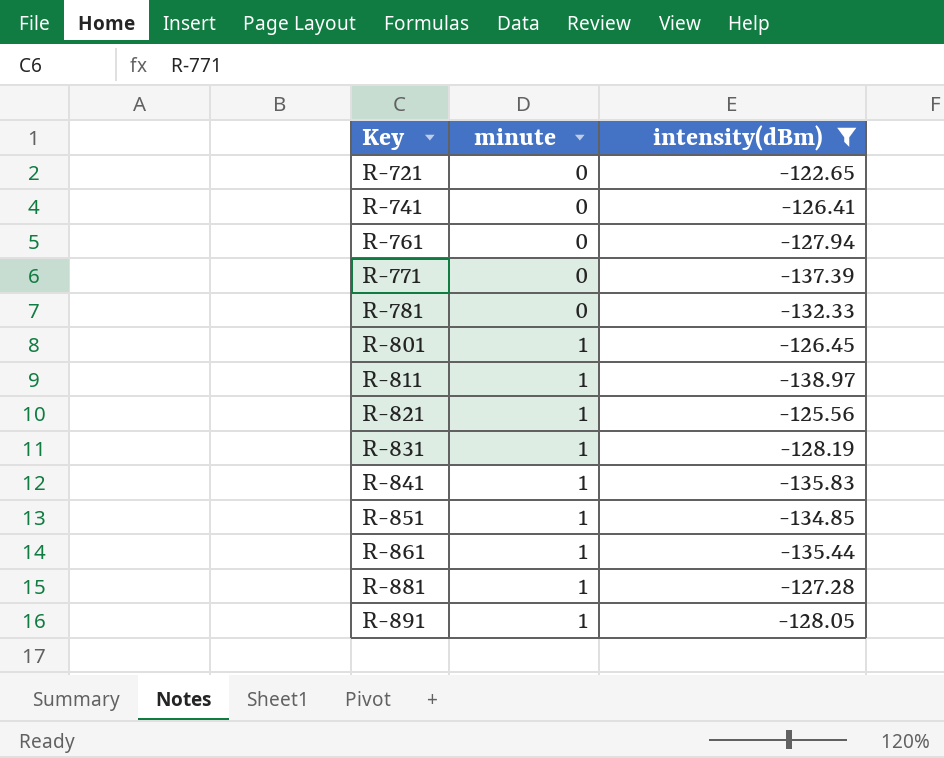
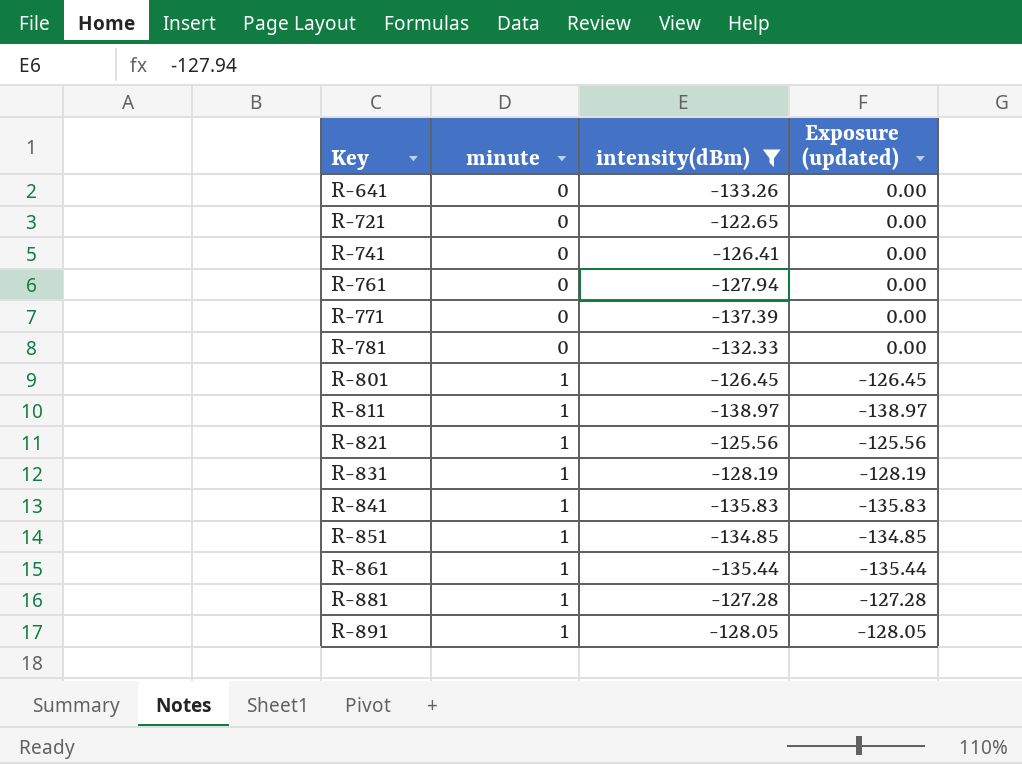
column Exposure (updated) | formula: none -> [minute] * [intensity(dBm)]
row R-641: none -> 0 | -133.26 | 0.00

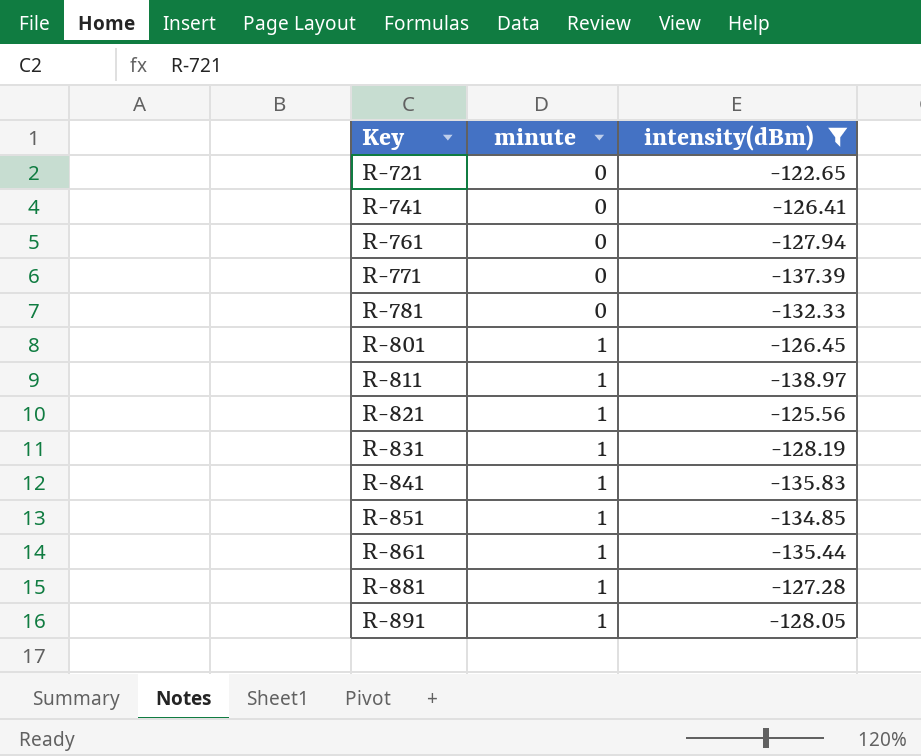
column Exposure (updated) | formula: [minute] * [intensity(dBm)] -> none
row R-641: 0 | -133.26 | 0.00 -> none

